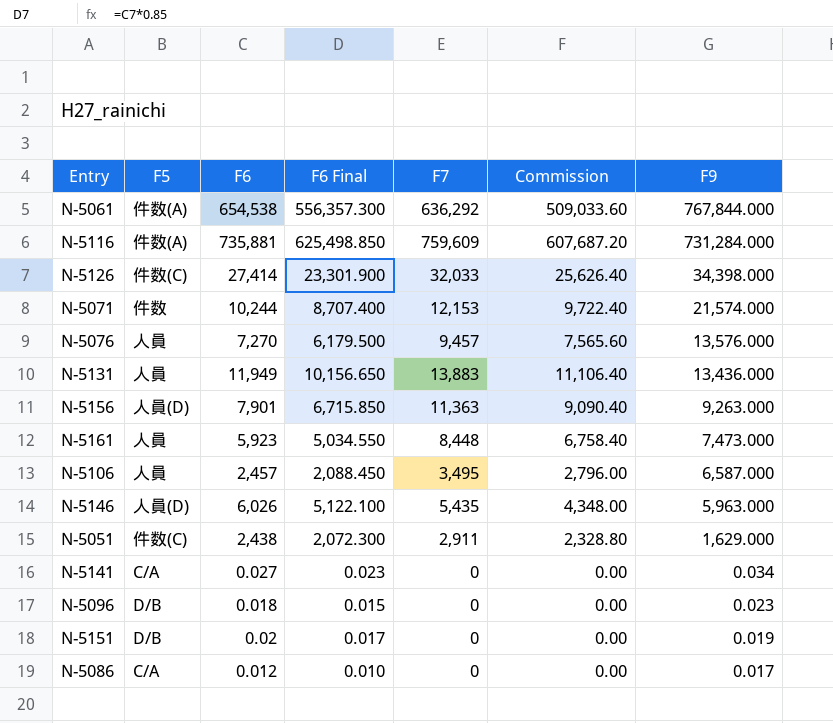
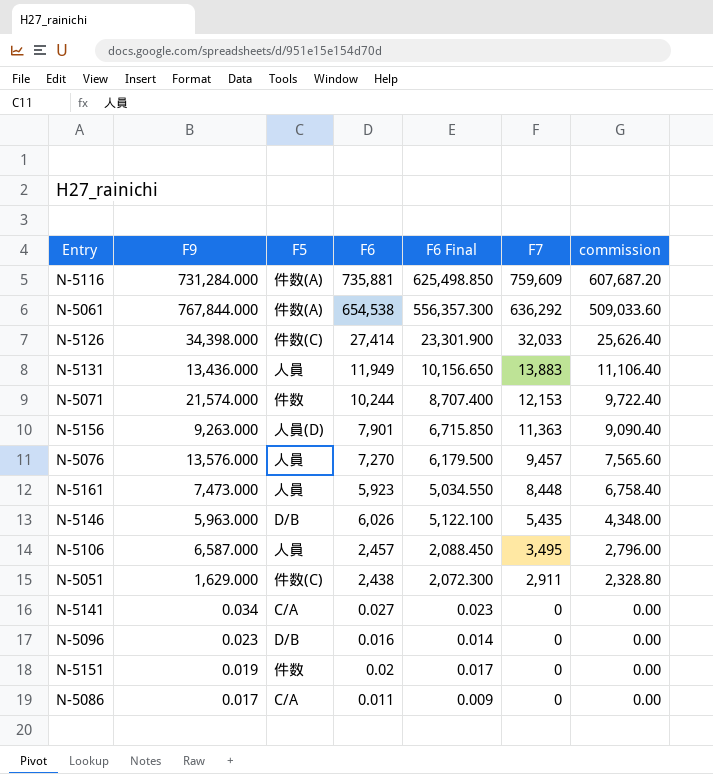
row order: F9 descending -> F7 descending
column F9 | position: 7 -> 2
column name: Commission -> commission
N-5146 | F5: 人員(D) -> D/B
N-5096 | F6: 0.018 -> 0.016
N-5096 | F6 Final: 0.015 -> 0.014
N-5151 | F5: D/B -> 件数
N-5086 | F6: 0.012 -> 0.011
N-5086 | F6 Final: 0.010 -> 0.009

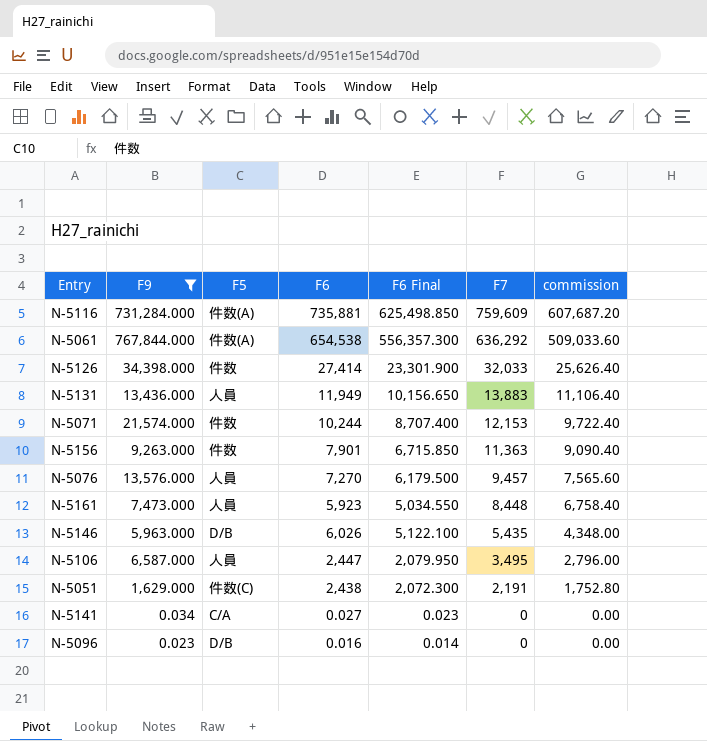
filter: none -> F9 >= 0.023
N-5126 | F5: 件数(C) -> 件数
N-5156 | F5: 人員(D) -> 件数
N-5106 | F6: 2,457 -> 2,447
N-5106 | F6 Final: 2,088.450 -> 2,079.950
N-5051 | F7: 2,911 -> 2,191
N-5051 | commission: 2,328.80 -> 1,752.80

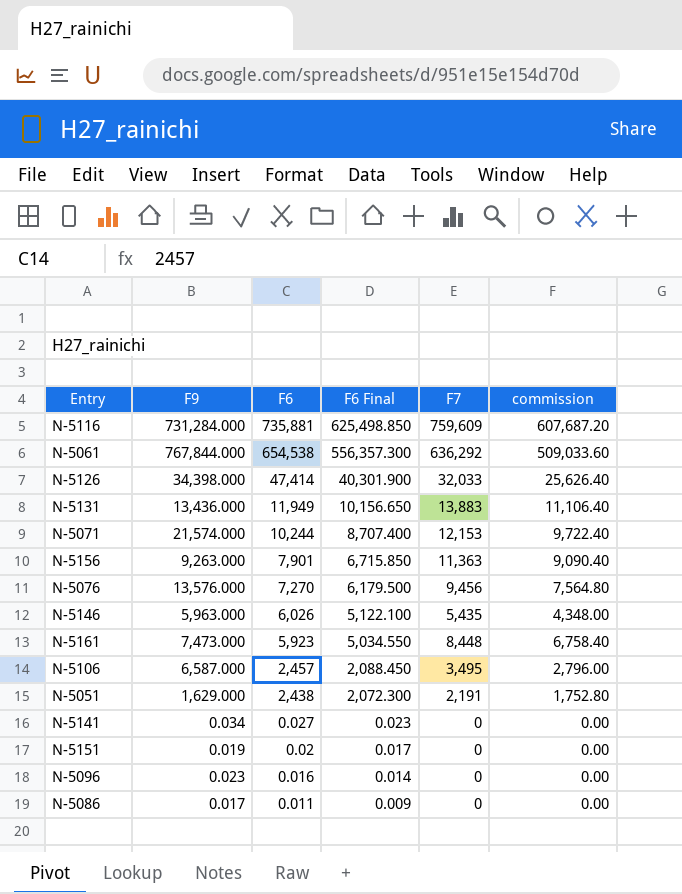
filter: F9 >= 0.023 -> none
row order: F7 descending -> F6 descending
column F5 | position: 3 -> none
N-5126 | F6: 27,414 -> 47,414
N-5126 | F6 Final: 23,301.900 -> 40,301.900
N-5076 | F7: 9,457 -> 9,456
N-5076 | commission: 7,565.60 -> 7,564.80
N-5106 | F6: 2,447 -> 2,457
N-5106 | F6 Final: 2,079.950 -> 2,088.450

